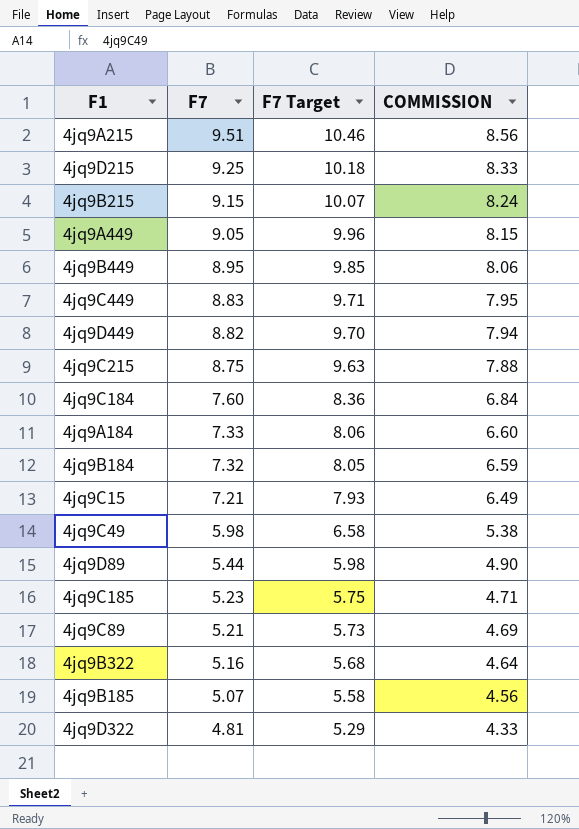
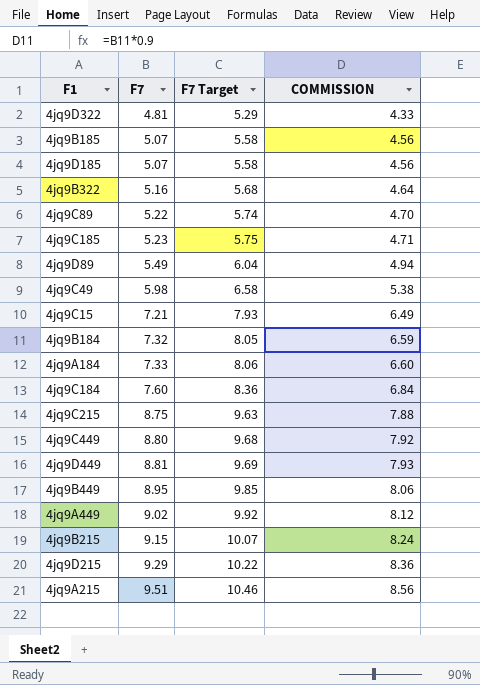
row order: F7 descending -> F7 ascending
row 4jq9D185: none -> 5.07 | 5.58 | 4.56
4jq9C89 | F7: 5.21 -> 5.22
4jq9C89 | F7 Target: 5.73 -> 5.74
4jq9C89 | COMMISSION: 4.69 -> 4.70
4jq9D89 | F7: 5.44 -> 5.49
4jq9D89 | F7 Target: 5.98 -> 6.04
4jq9D89 | COMMISSION: 4.90 -> 4.94
4jq9C449 | F7: 8.83 -> 8.80
4jq9C449 | F7 Target: 9.71 -> 9.68
4jq9C449 | COMMISSION: 7.95 -> 7.92
4jq9D449 | F7: 8.82 -> 8.81
4jq9D449 | F7 Target: 9.70 -> 9.69
4jq9D449 | COMMISSION: 7.94 -> 7.93
4jq9A449 | F7: 9.05 -> 9.02
4jq9A449 | F7 Target: 9.96 -> 9.92
4jq9A449 | COMMISSION: 8.15 -> 8.12
4jq9D215 | F7: 9.25 -> 9.29
4jq9D215 | F7 Target: 10.18 -> 10.22
4jq9D215 | COMMISSION: 8.33 -> 8.36

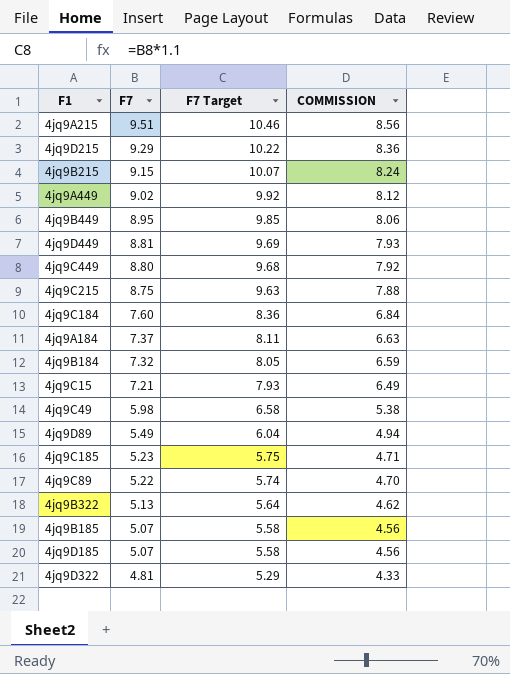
row order: F7 ascending -> F7 descending
4jq9A184 | F7: 7.33 -> 7.37
4jq9A184 | F7 Target: 8.06 -> 8.11
4jq9A184 | COMMISSION: 6.60 -> 6.63
4jq9B322 | F7: 5.16 -> 5.13
4jq9B322 | F7 Target: 5.68 -> 5.64
4jq9B322 | COMMISSION: 4.64 -> 4.62

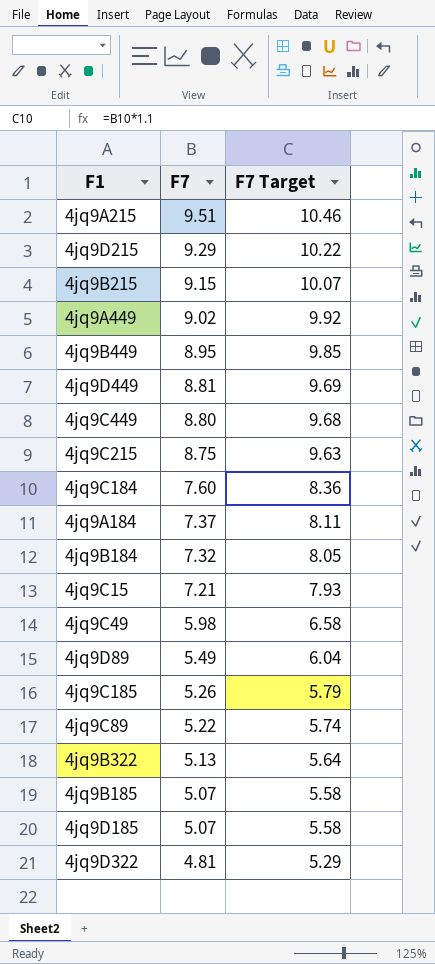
column COMMISSION | formula: [F7] * 0.9 -> none
4jq9C185 | F7: 5.23 -> 5.26
4jq9C185 | F7 Target: 5.75 -> 5.79

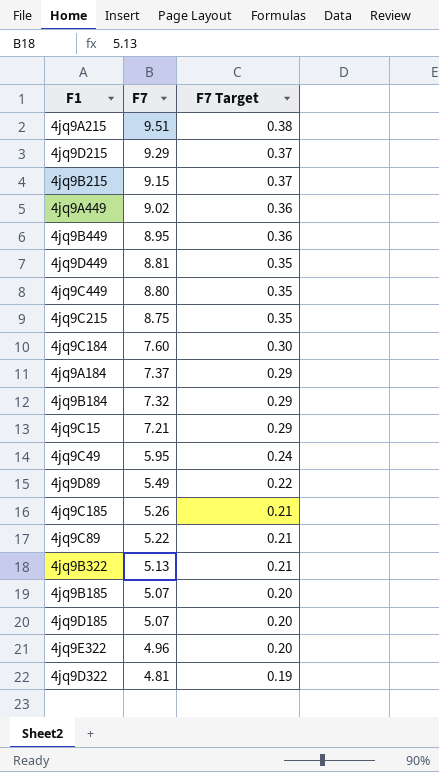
column F7 Target | formula: [F7] * 1.1 -> [F7] * 0.04
4jq9C49 | F7: 5.98 -> 5.95
row 4jq9E322: none -> 4.96 | 0.20

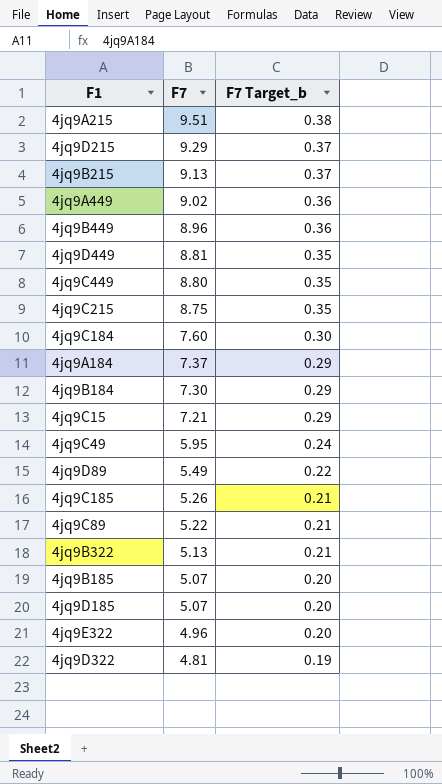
column name: F7 Target -> F7 Target_b
4jq9B215 | F7: 9.15 -> 9.13
4jq9B449 | F7: 8.95 -> 8.96
4jq9B184 | F7: 7.32 -> 7.30

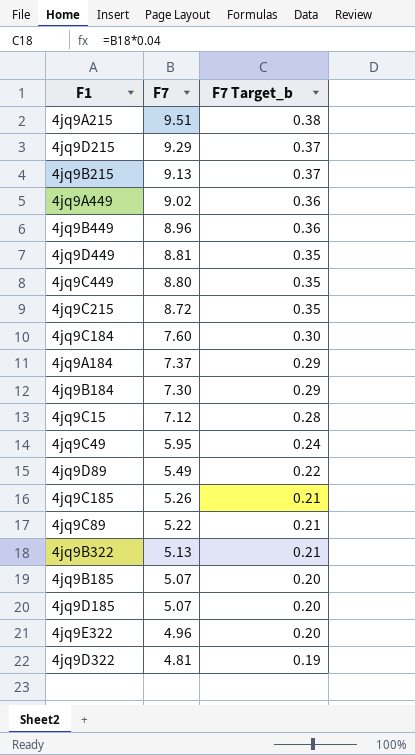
4jq9C215 | F7: 8.75 -> 8.72
4jq9C15 | F7: 7.21 -> 7.12
4jq9C15 | F7 Target_b: 0.29 -> 0.28

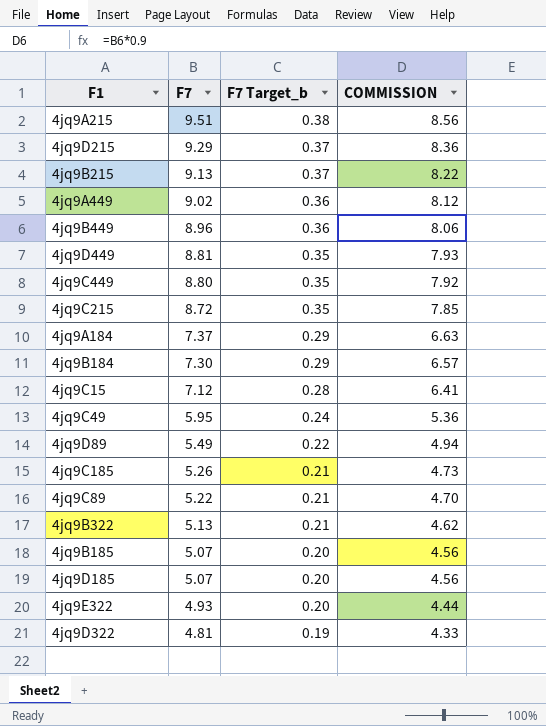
column COMMISSION | formula: none -> [F7] * 0.9
row 4jq9C184: 7.60 | 0.30 -> none
4jq9E322 | F7: 4.96 -> 4.93

